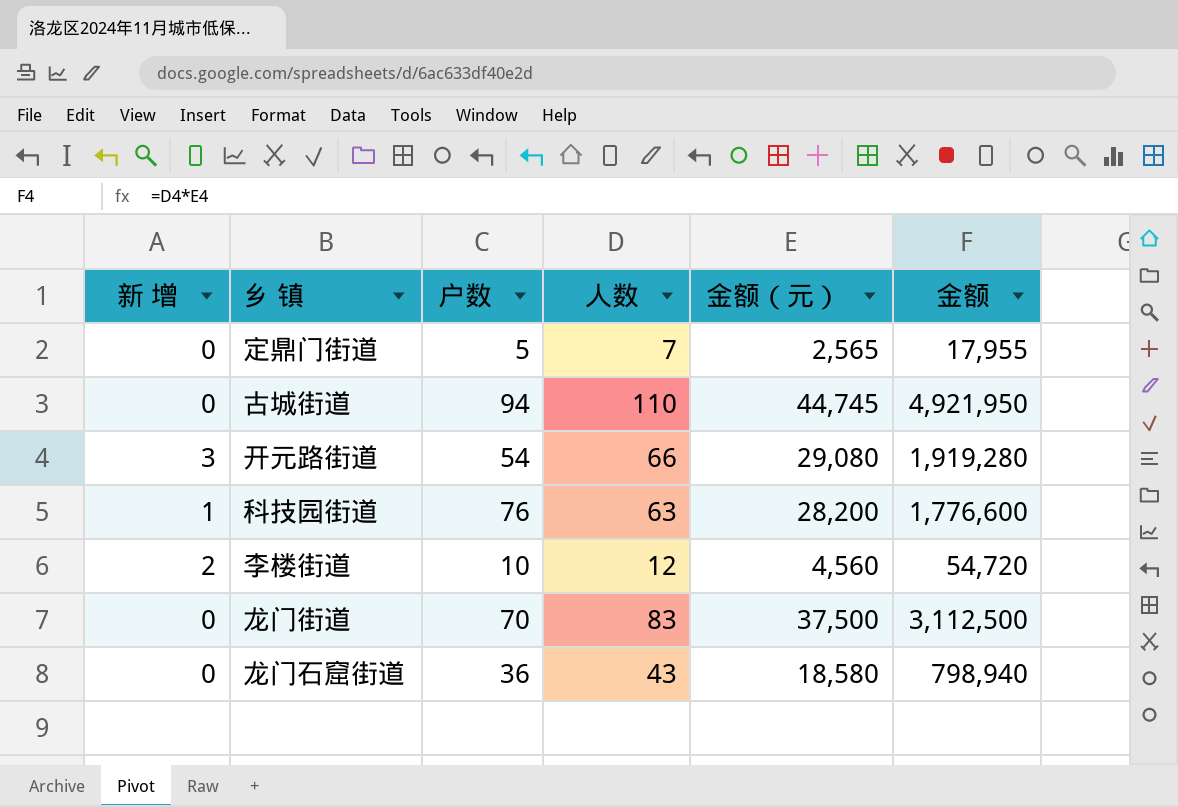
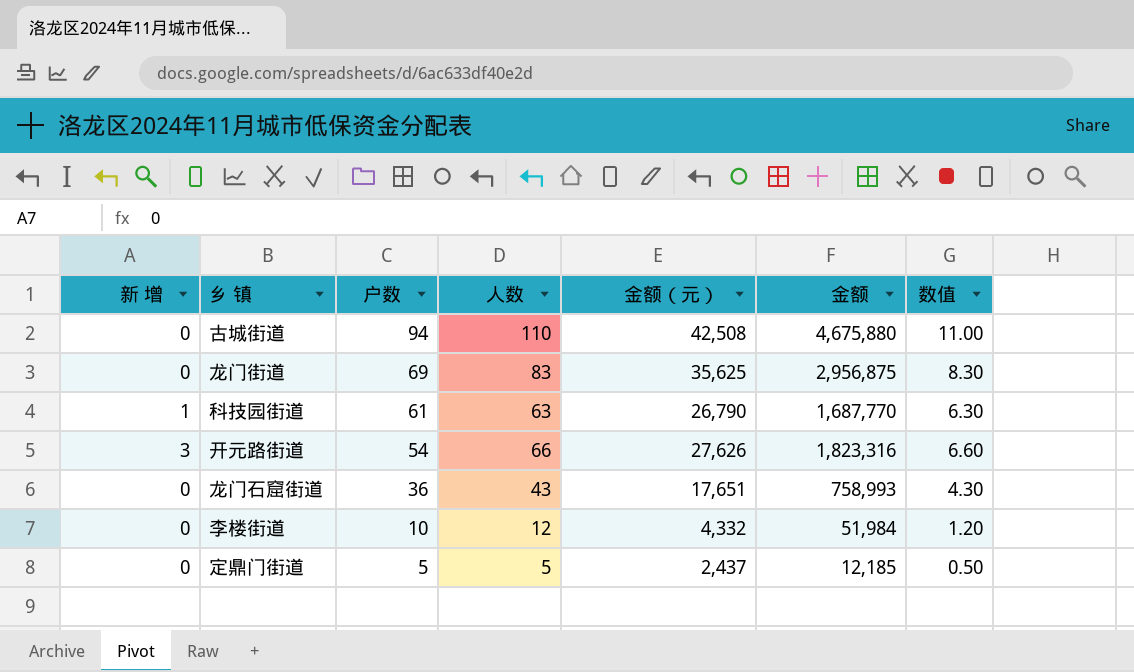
row order: none -> 户数 descending
column 数值 | formula: none -> [人数] * 0.1
古城街道 | 金额（元）: 44,745 -> 42,508
古城街道 | 金额: 4,921,950 -> 4,675,880
龙门街道 | 户数: 70 -> 69
龙门街道 | 金额（元）: 37,500 -> 35,625
龙门街道 | 金额: 3,112,500 -> 2,956,875
科技园街道 | 户数: 76 -> 61
科技园街道 | 金额（元）: 28,200 -> 26,790
科技园街道 | 金额: 1,776,600 -> 1,687,770
开元路街道 | 金额（元）: 29,080 -> 27,626
开元路街道 | 金额: 1,919,280 -> 1,823,316
龙门石窟街道 | 金额（元）: 18,580 -> 17,651
龙门石窟街道 | 金额: 798,940 -> 758,993
李楼街道 | 新 增: 2 -> 0
李楼街道 | 金额（元）: 4,560 -> 4,332
李楼街道 | 金额: 54,720 -> 51,984
定鼎门街道 | 人数: 7 -> 5
定鼎门街道 | 金额（元）: 2,565 -> 2,437
定鼎门街道 | 金额: 17,955 -> 12,185

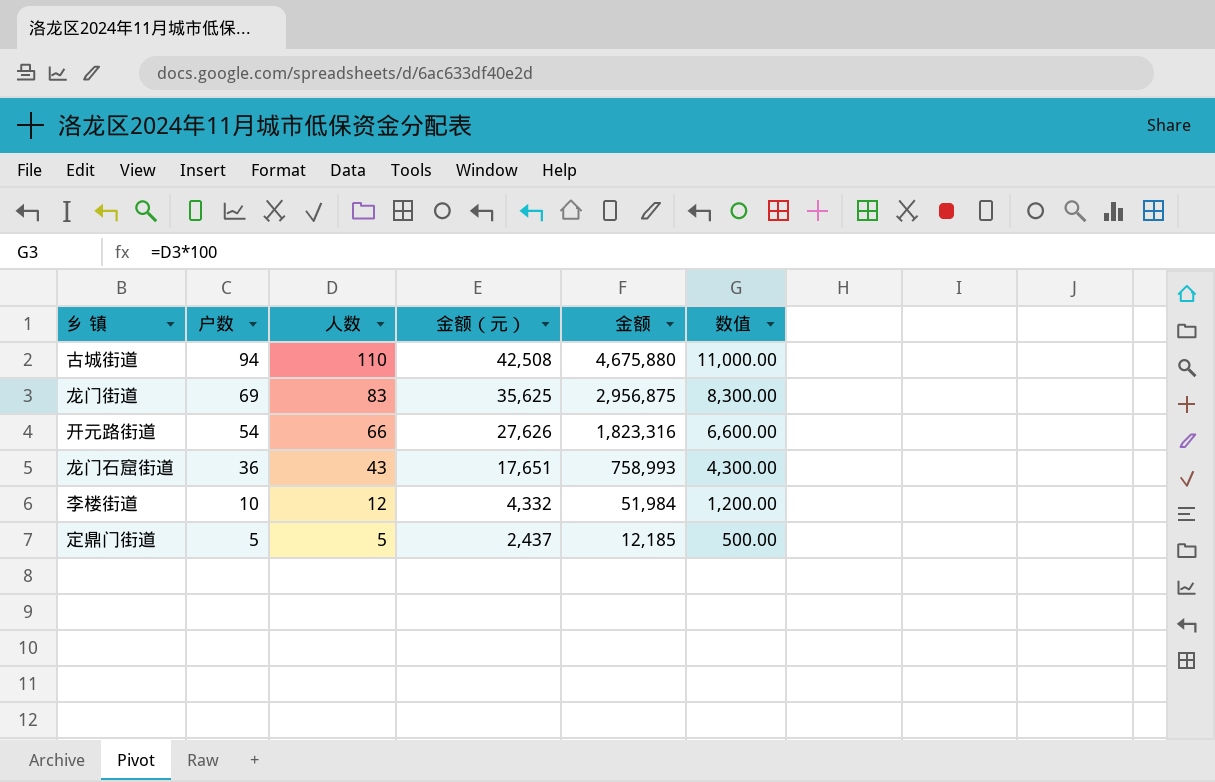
column 新 增 | position: 1 -> none
column 数值 | formula: [人数] * 0.1 -> [人数] * 100
row 科技园街道: 1 | 61 | 63 | 26,790 | 1,687,770 | 6.30 -> none

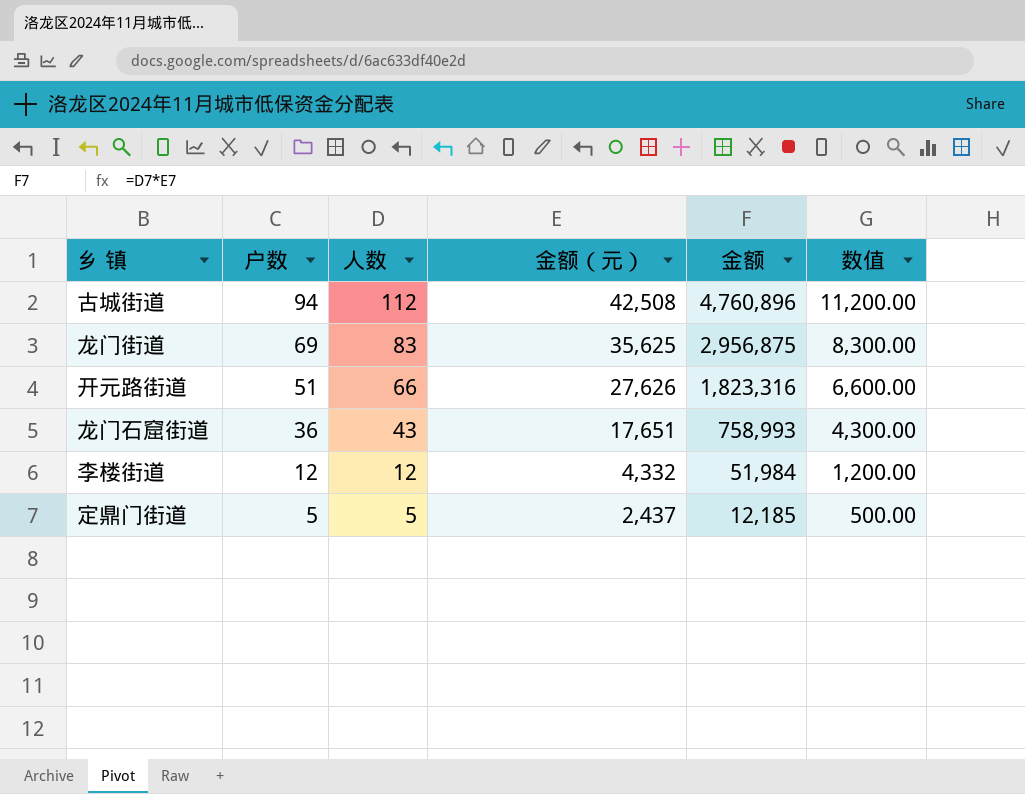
古城街道 | 人数: 110 -> 112
古城街道 | 金额: 4,675,880 -> 4,760,896
古城街道 | 数值: 11,000.00 -> 11,200.00
开元路街道 | 户数: 54 -> 51
李楼街道 | 户数: 10 -> 12

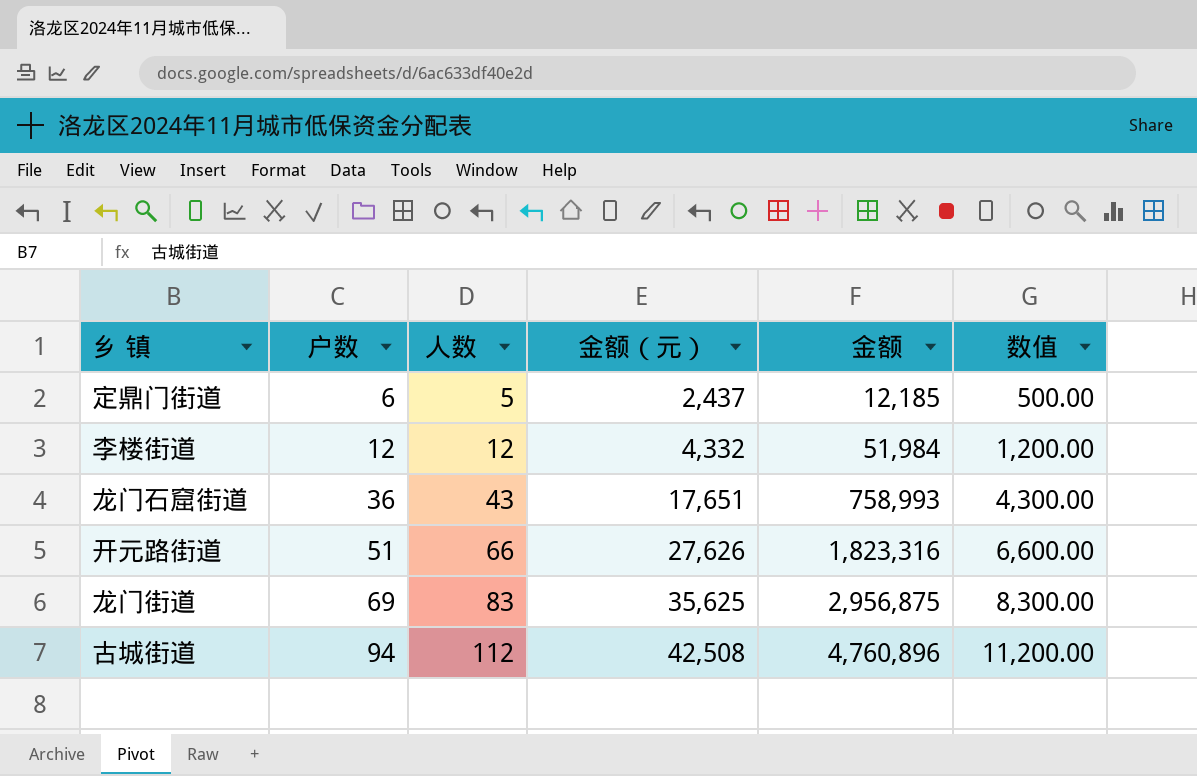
row order: 户数 descending -> 户数 ascending
定鼎门街道 | 户数: 5 -> 6

